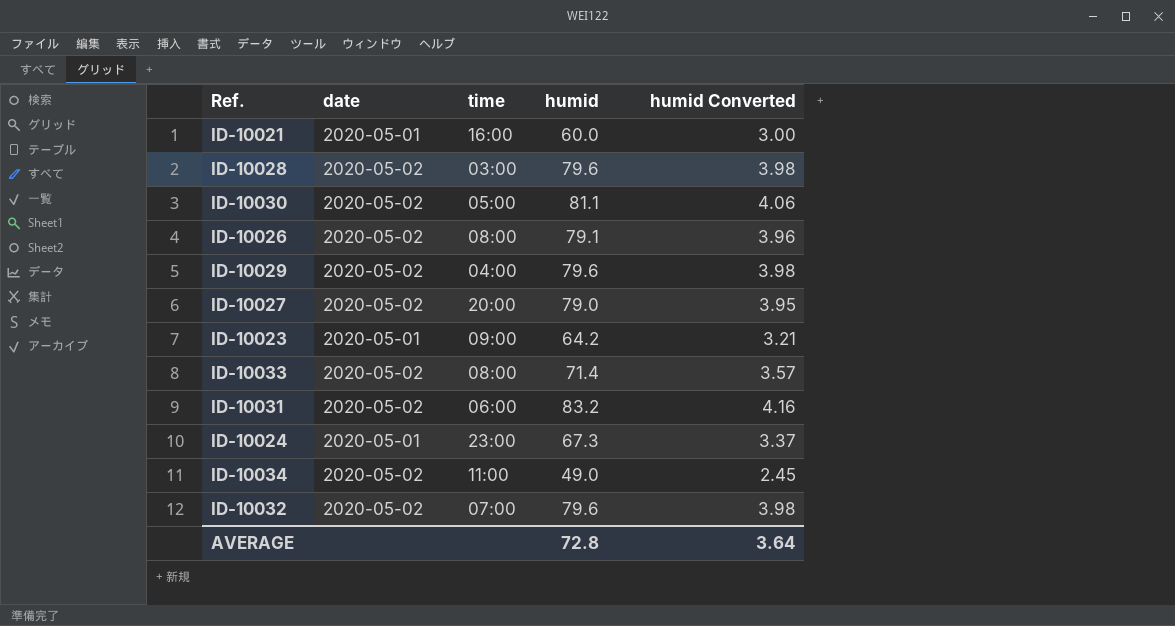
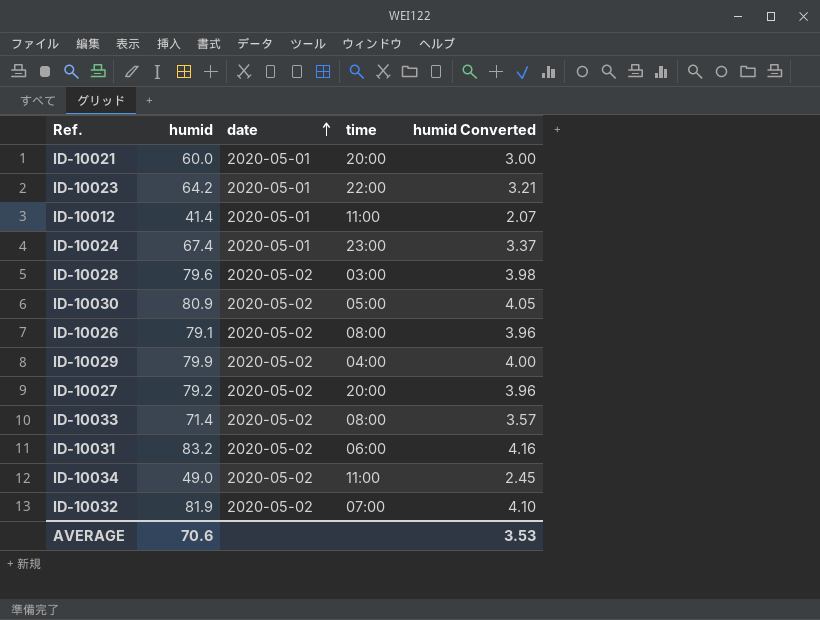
row order: none -> date ascending
column humid | position: 4 -> 2
ID-10021 | time: 16:00 -> 20:00
ID-10023 | time: 09:00 -> 22:00
row ID-10012: none -> 41.4 | 2020-05-01 | 11:00 | 2.07
ID-10024 | humid: 67.3 -> 67.4
ID-10030 | humid: 81.1 -> 80.9
ID-10030 | humid Converted: 4.06 -> 4.05
ID-10029 | humid: 79.6 -> 79.9
ID-10029 | humid Converted: 3.98 -> 4.00
ID-10027 | humid: 79.0 -> 79.2
ID-10027 | humid Converted: 3.95 -> 3.96
ID-10032 | humid: 79.6 -> 81.9
ID-10032 | humid Converted: 3.98 -> 4.10
AVERAGE | humid: 72.8 -> 70.6
AVERAGE | humid Converted: 3.64 -> 3.53

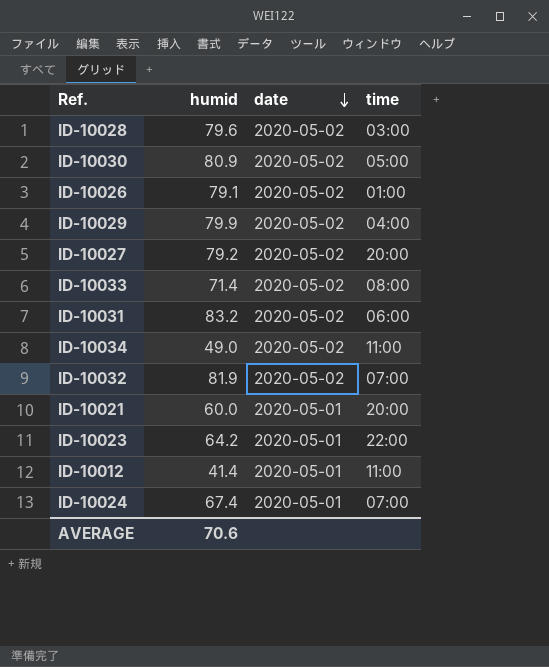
row order: date ascending -> date descending
column humid Converted | formula: [humid] * 0.05 -> none
ID-10026 | time: 08:00 -> 01:00
ID-10024 | time: 23:00 -> 07:00

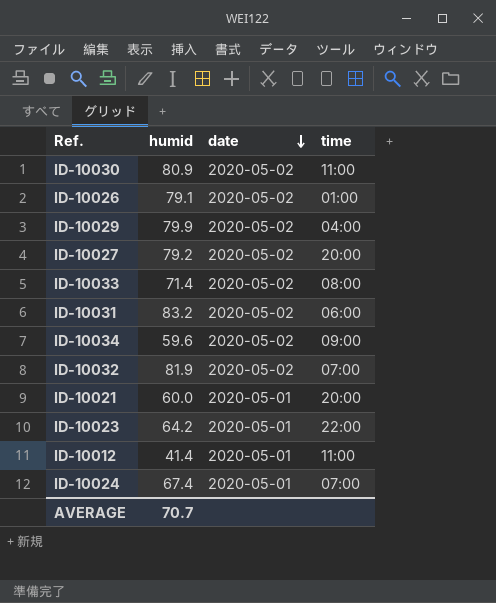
row ID-10028: 79.6 | 2020-05-02 | 03:00 -> none
ID-10030 | time: 05:00 -> 11:00
ID-10034 | humid: 49.0 -> 59.6
ID-10034 | time: 11:00 -> 09:00
AVERAGE | humid: 70.6 -> 70.7

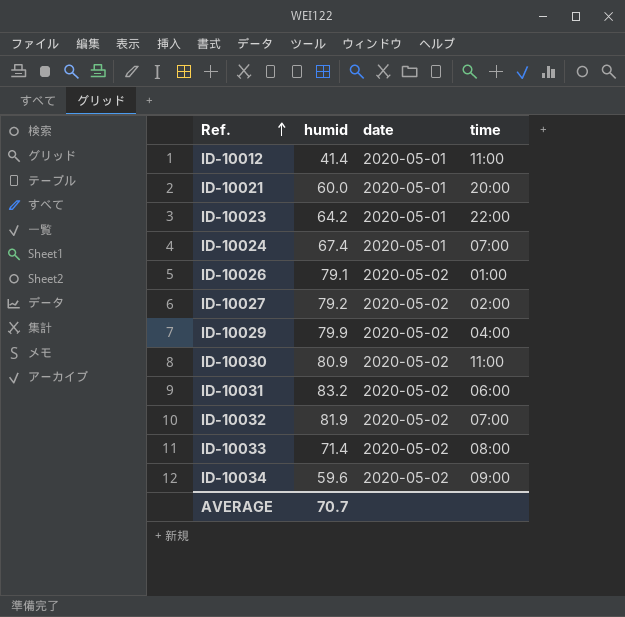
row order: date descending -> Ref. ascending
ID-10027 | time: 20:00 -> 02:00

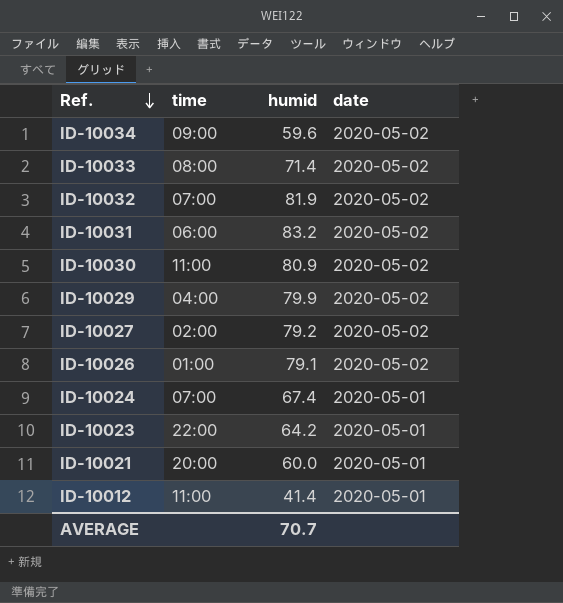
row order: Ref. ascending -> Ref. descending
column time | position: 4 -> 2

